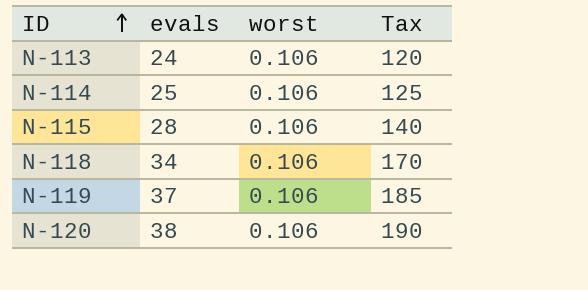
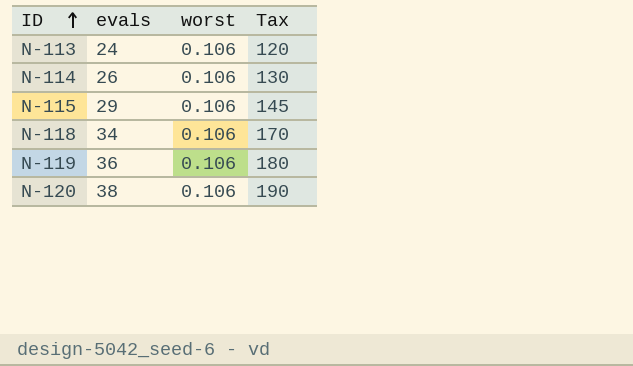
N-114 | evals: 25 -> 26
N-114 | Tax: 125 -> 130
N-115 | evals: 28 -> 29
N-115 | Tax: 140 -> 145
N-119 | evals: 37 -> 36
N-119 | Tax: 185 -> 180

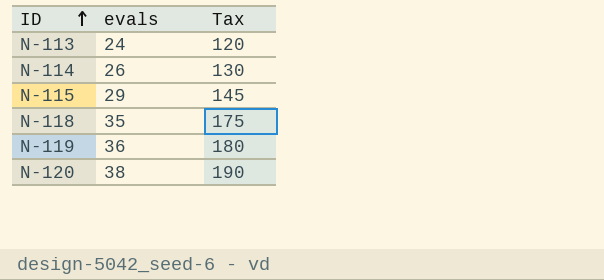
column worst | position: 3 -> none
N-118 | evals: 34 -> 35
N-118 | Tax: 170 -> 175

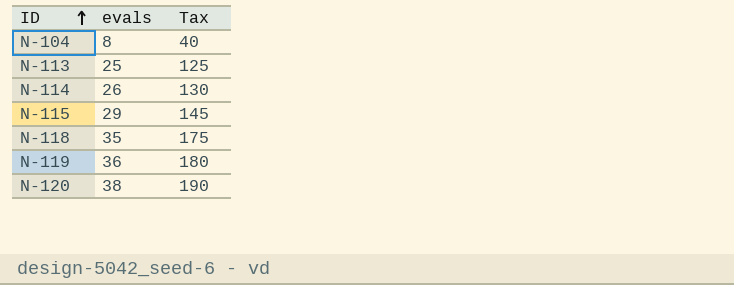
row N-104: none -> 8 | 40
N-113 | evals: 24 -> 25
N-113 | Tax: 120 -> 125

